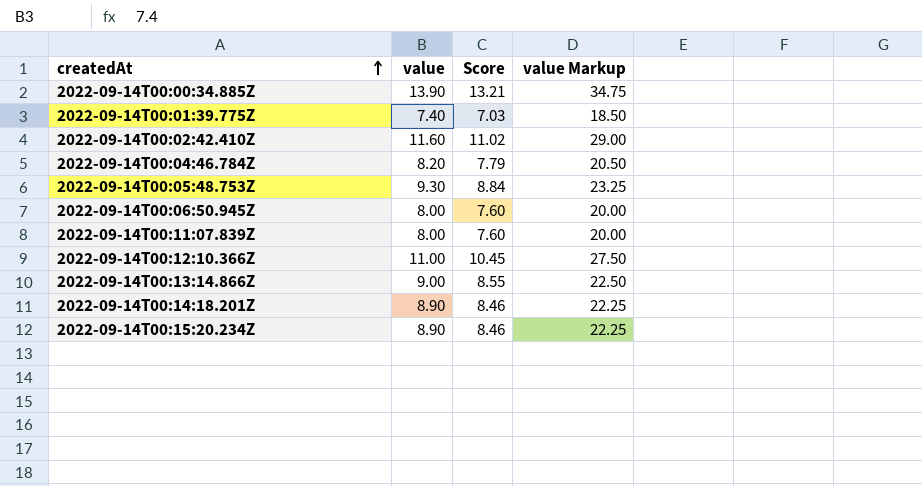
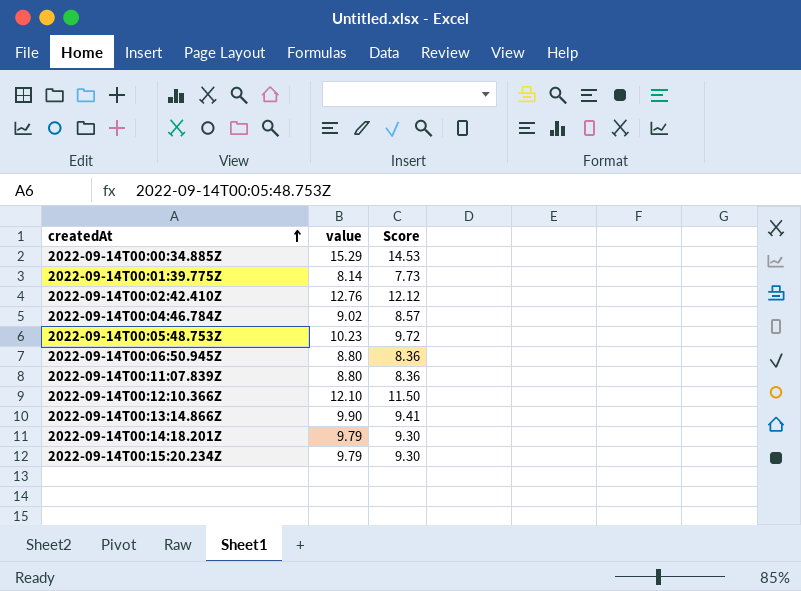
column value Markup | formula: [value] * 2.5 -> none
2022-09-14T00:00:34.885Z | value: 13.90 -> 15.29
2022-09-14T00:00:34.885Z | Score: 13.21 -> 14.53
2022-09-14T00:01:39.775Z | value: 7.40 -> 8.14
2022-09-14T00:01:39.775Z | Score: 7.03 -> 7.73
2022-09-14T00:02:42.410Z | value: 11.60 -> 12.76
2022-09-14T00:02:42.410Z | Score: 11.02 -> 12.12
2022-09-14T00:04:46.784Z | value: 8.20 -> 9.02
2022-09-14T00:04:46.784Z | Score: 7.79 -> 8.57
2022-09-14T00:05:48.753Z | value: 9.30 -> 10.23
2022-09-14T00:05:48.753Z | Score: 8.84 -> 9.72
2022-09-14T00:06:50.945Z | value: 8.00 -> 8.80
2022-09-14T00:06:50.945Z | Score: 7.60 -> 8.36
2022-09-14T00:11:07.839Z | value: 8.00 -> 8.80
2022-09-14T00:11:07.839Z | Score: 7.60 -> 8.36
2022-09-14T00:12:10.366Z | value: 11.00 -> 12.10
2022-09-14T00:12:10.366Z | Score: 10.45 -> 11.50
2022-09-14T00:13:14.866Z | value: 9.00 -> 9.90
2022-09-14T00:13:14.866Z | Score: 8.55 -> 9.41
2022-09-14T00:14:18.201Z | value: 8.90 -> 9.79
2022-09-14T00:14:18.201Z | Score: 8.46 -> 9.30
2022-09-14T00:15:20.234Z | value: 8.90 -> 9.79
2022-09-14T00:15:20.234Z | Score: 8.46 -> 9.30

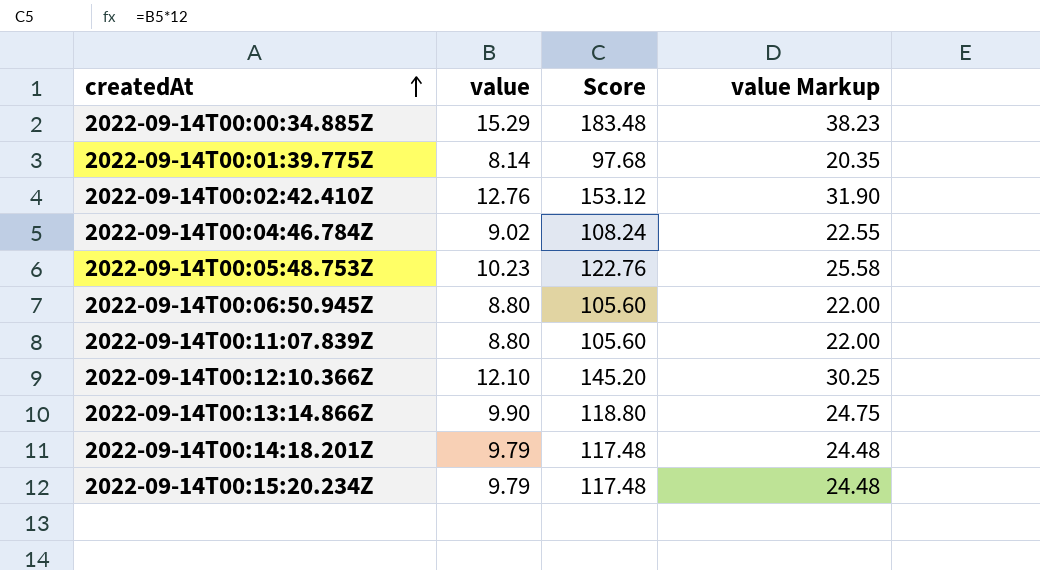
column Score | formula: [value] * 0.95 -> [value] * 12
column value Markup | formula: none -> [value] * 2.5

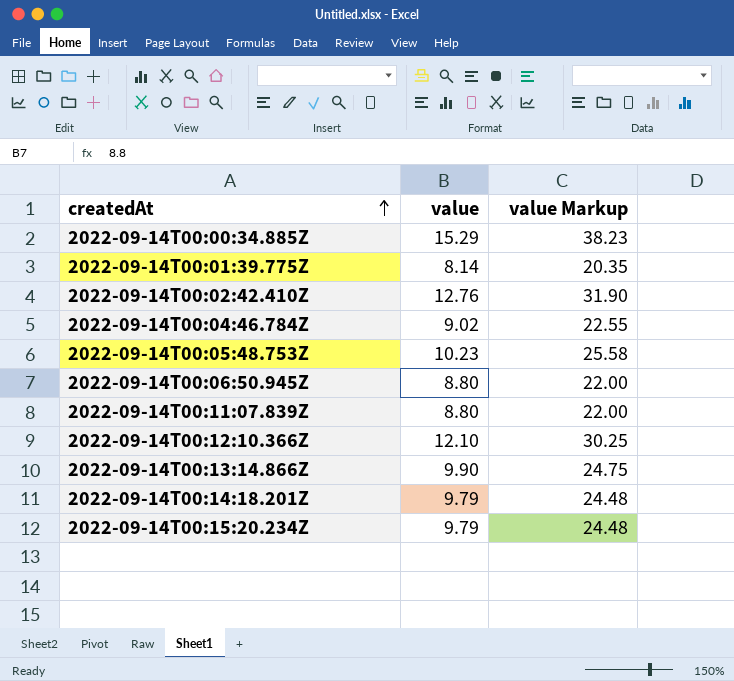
column Score | formula: [value] * 12 -> none

